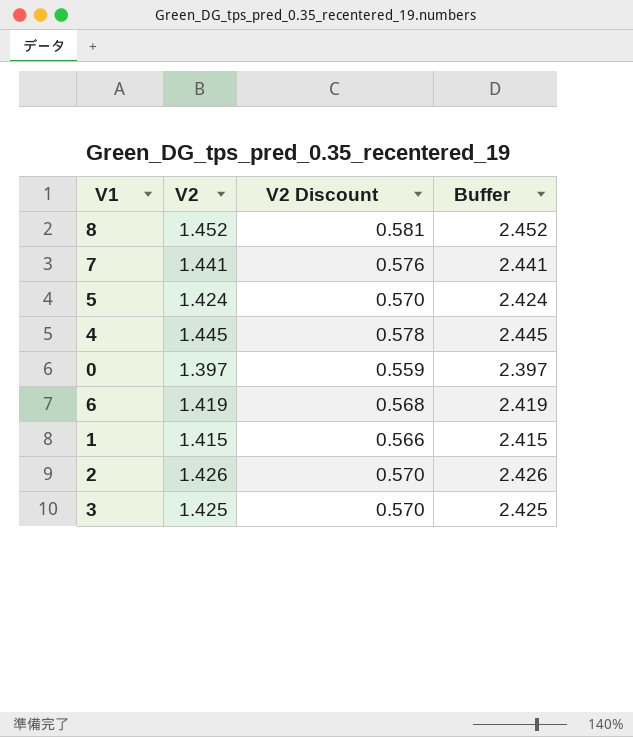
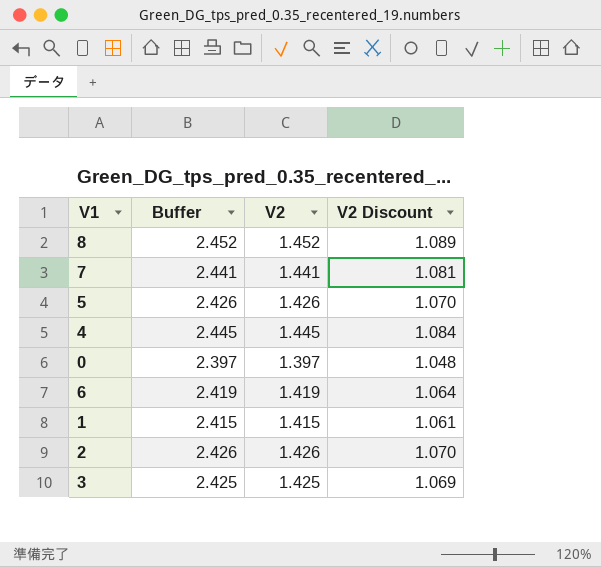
column Buffer | position: 4 -> 2
column V2 Discount | formula: [V2] * 0.4 -> [V2] * 0.75
5 | Buffer: 2.424 -> 2.426
5 | V2: 1.424 -> 1.426

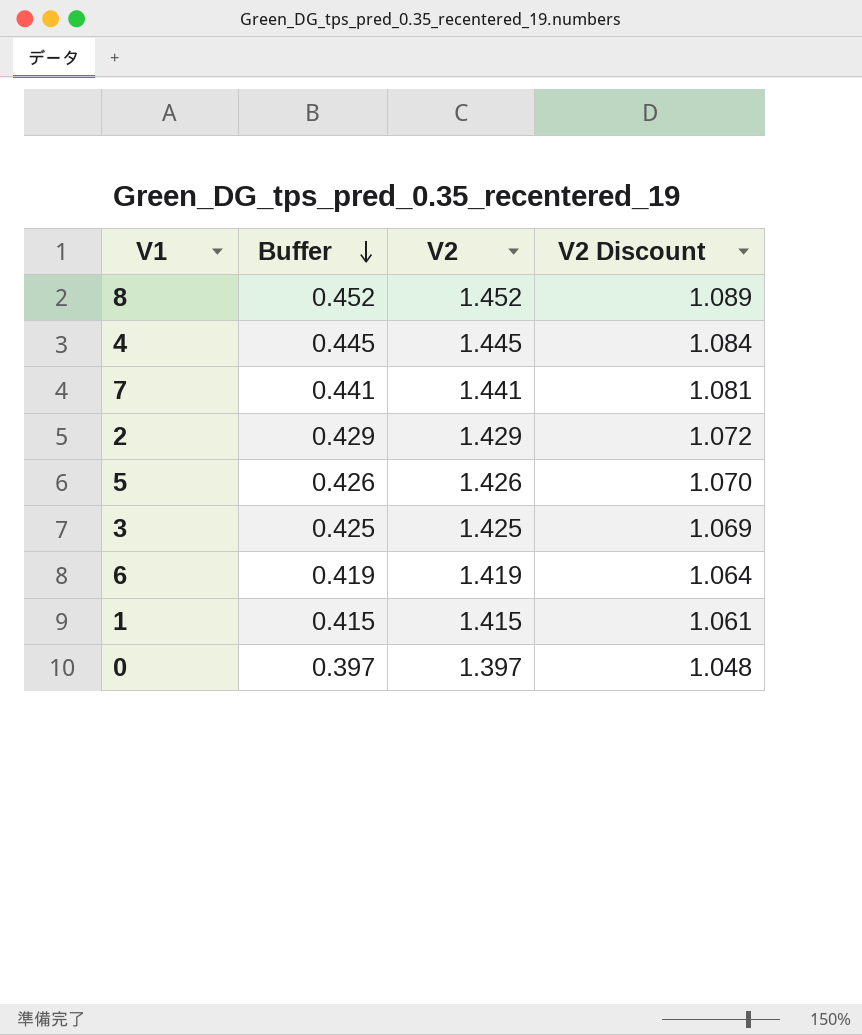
row order: none -> Buffer descending
column Buffer | formula: [V2] + 1 -> [V2] - 1
2 | V2: 1.426 -> 1.429
2 | V2 Discount: 1.070 -> 1.072

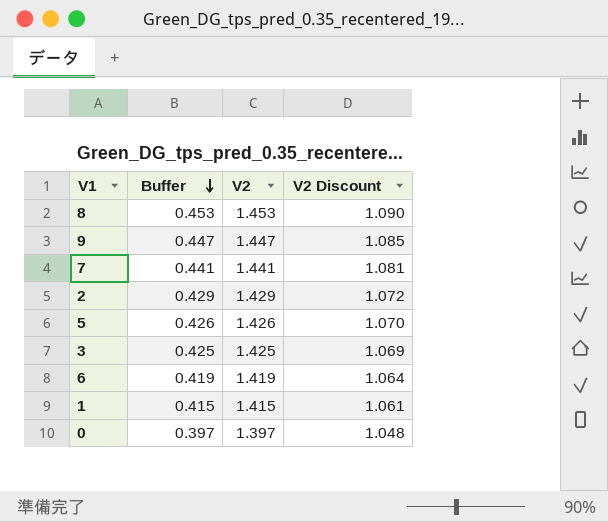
row 4: 0.445 | 1.445 | 1.084 -> none
8 | Buffer: 0.452 -> 0.453
8 | V2: 1.452 -> 1.453
8 | V2 Discount: 1.089 -> 1.090
row 9: none -> 0.447 | 1.447 | 1.085

